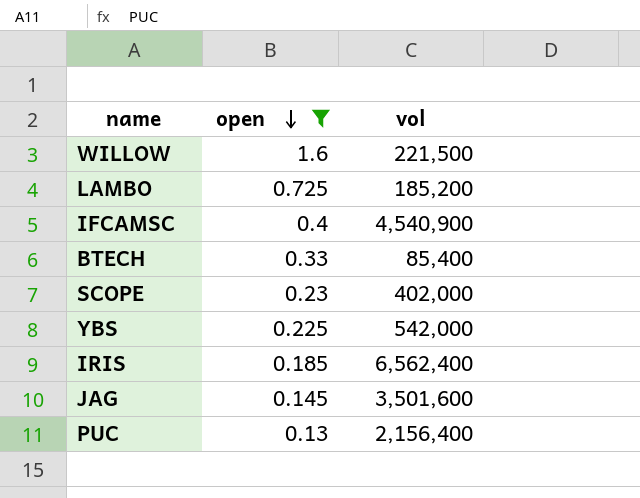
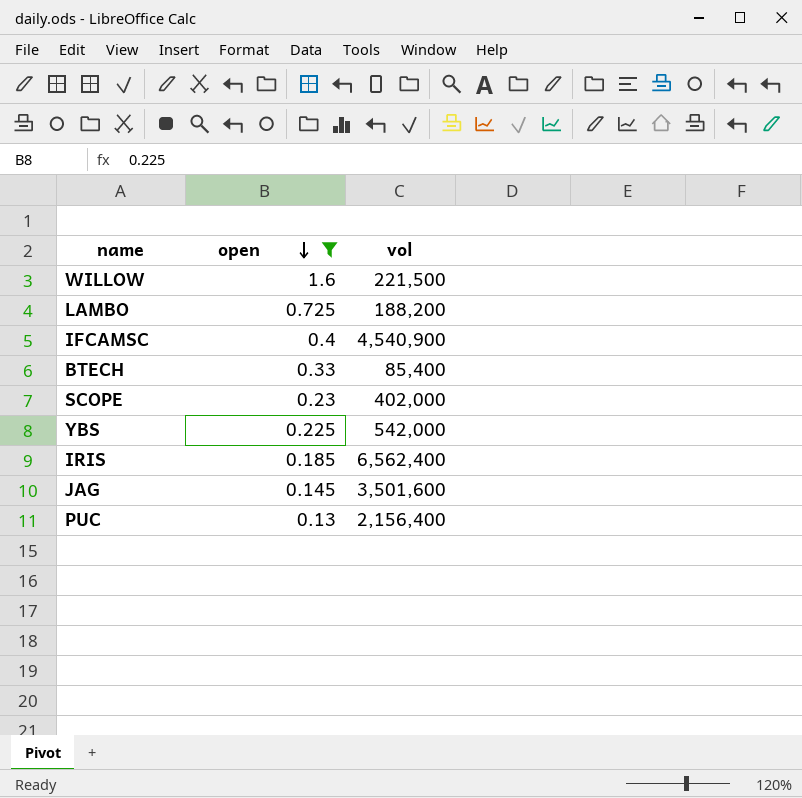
LAMBO | vol: 185,200 -> 188,200

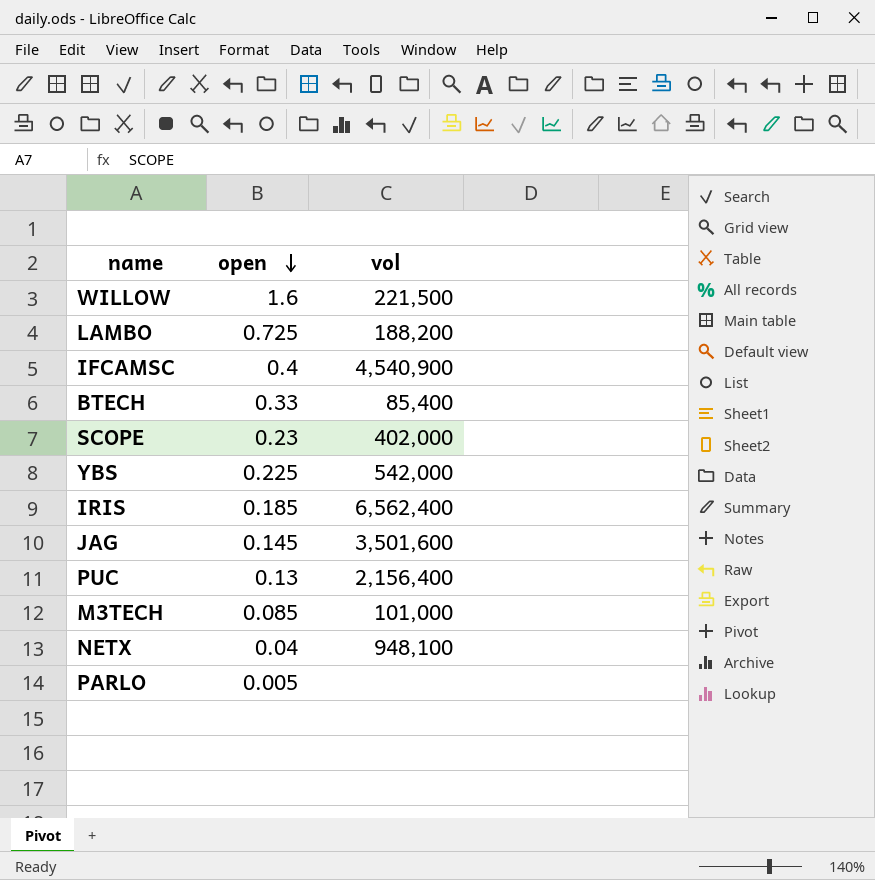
filter: open >= 0.13 -> none

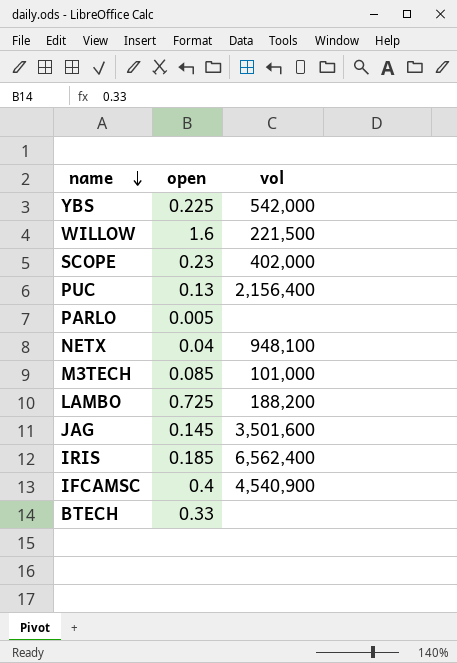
row order: open descending -> name descending
BTECH | vol: 85,400 -> none

